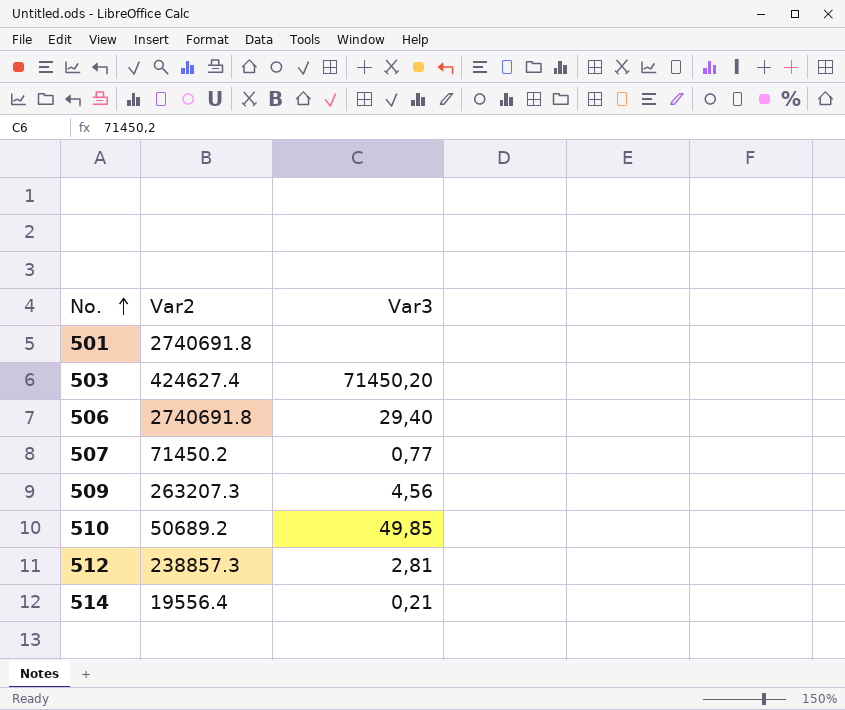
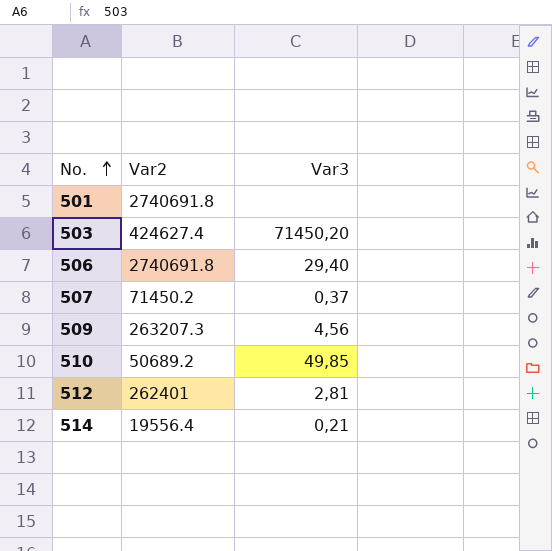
507 | Var3: 0,77 -> 0,37
512 | Var2: 238857.3 -> 262401

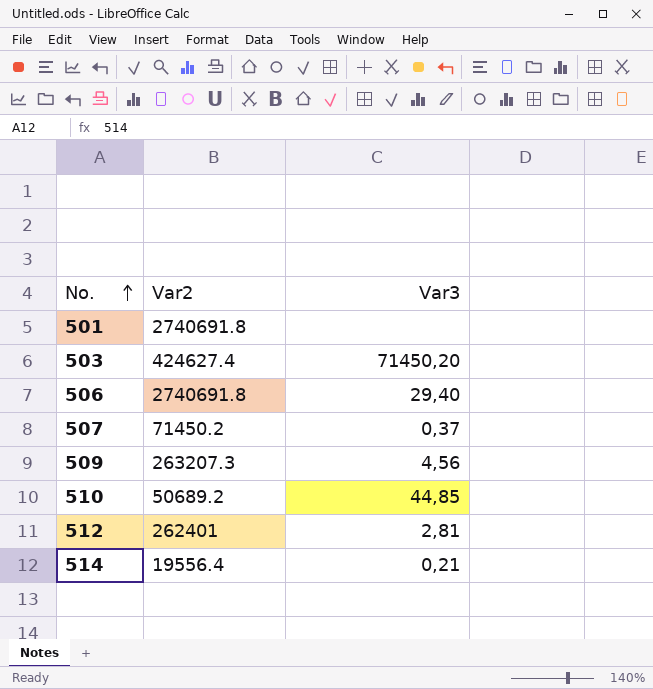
510 | Var3: 49,85 -> 44,85

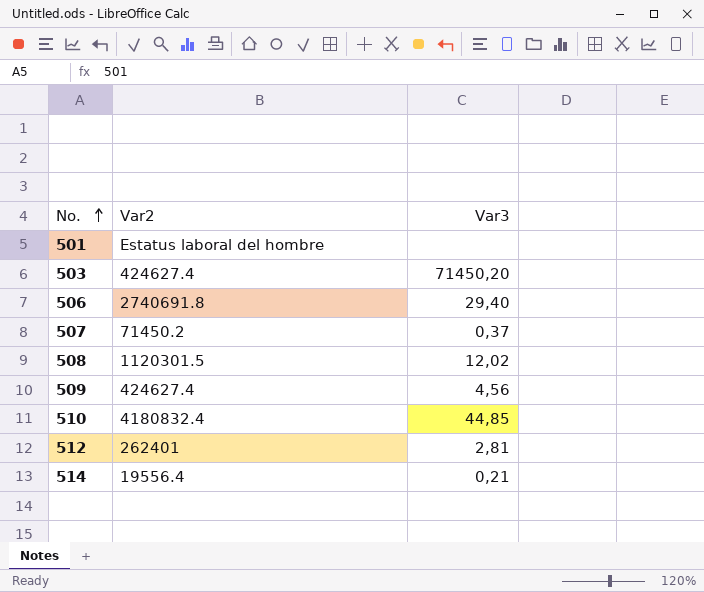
501 | Var2: 2740691.8 -> Estatus laboral del hombre
row 508: none -> 1120301.5 | 12,02
509 | Var2: 263207.3 -> 424627.4
510 | Var2: 50689.2 -> 4180832.4

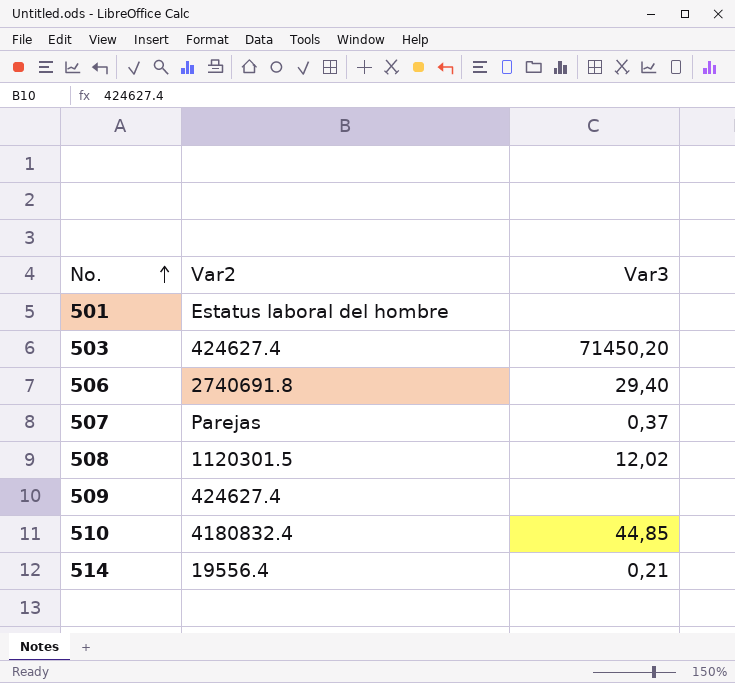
row 512: 262401 | 2,81 -> none
507 | Var2: 71450.2 -> Parejas
509 | Var3: 4,56 -> none

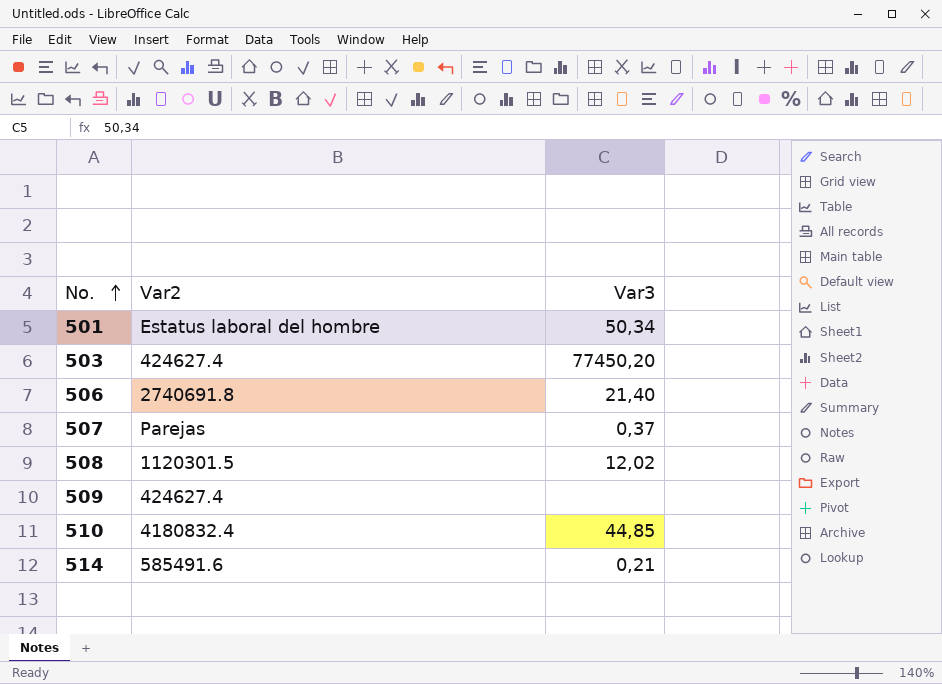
501 | Var3: none -> 50,34
503 | Var3: 71450,20 -> 77450,20
506 | Var3: 29,40 -> 21,40
514 | Var2: 19556.4 -> 585491.6

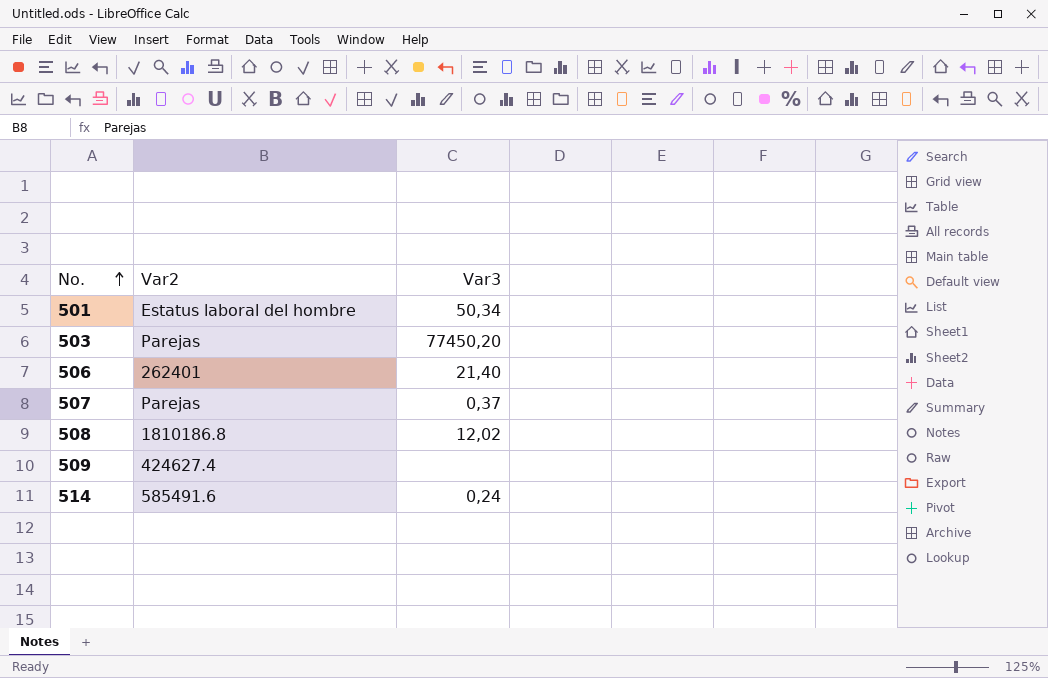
row 510: 4180832.4 | 44,85 -> none
503 | Var2: 424627.4 -> Parejas
506 | Var2: 2740691.8 -> 262401
508 | Var2: 1120301.5 -> 1810186.8
514 | Var3: 0,21 -> 0,24

